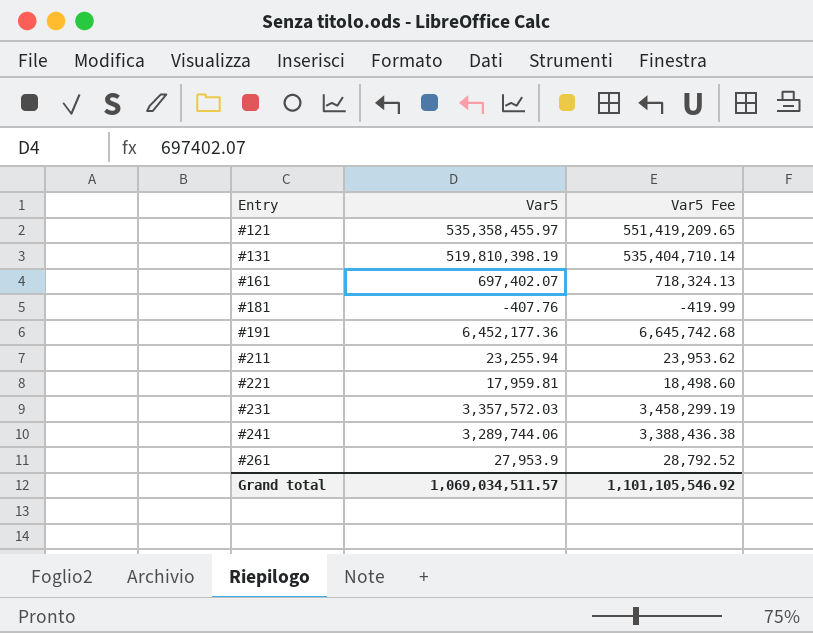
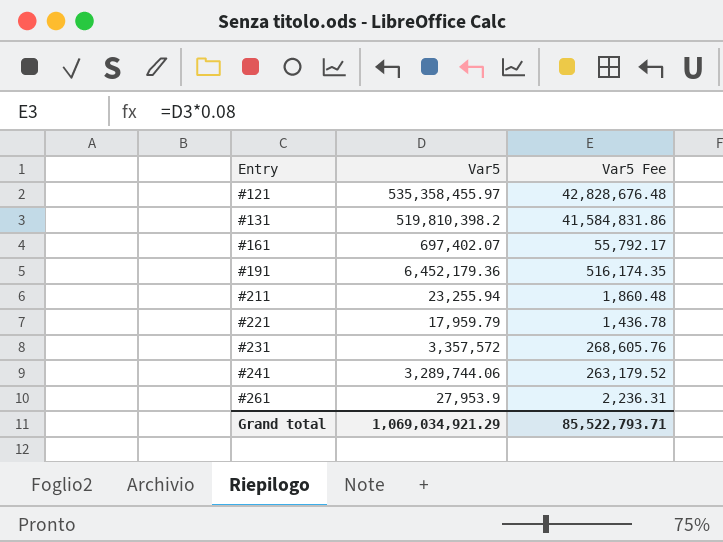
column Var5 Fee | formula: [Var5] * 1.03 -> [Var5] * 0.08
row #181: -407.76 | -419.99 -> none
#131 | Var5: 519,810,398.19 -> 519,810,398.2
#191 | Var5: 6,452,177.36 -> 6,452,179.36
#221 | Var5: 17,959.81 -> 17,959.79
#231 | Var5: 3,357,572.03 -> 3,357,572
Grand total | Var5: 1,069,034,511.57 -> 1,069,034,921.29
Grand total | Var5 Fee: 1,101,105,546.92 -> 85,522,793.71

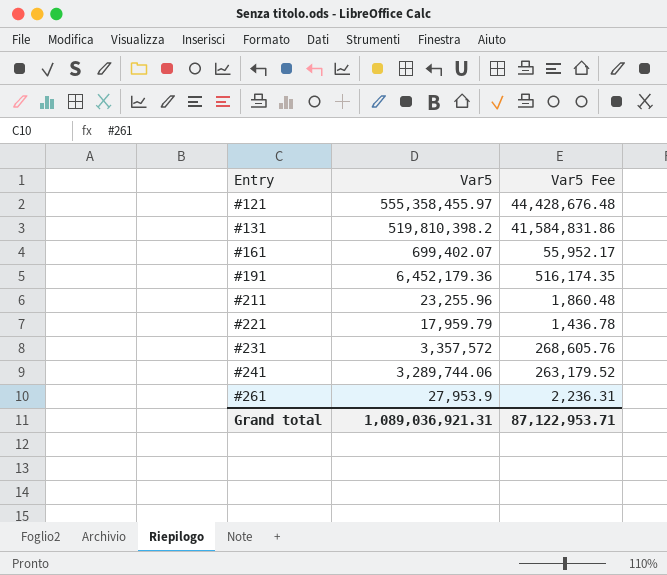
#121 | Var5: 535,358,455.97 -> 555,358,455.97
#121 | Var5 Fee: 42,828,676.48 -> 44,428,676.48
#161 | Var5: 697,402.07 -> 699,402.07
#161 | Var5 Fee: 55,792.17 -> 55,952.17
#211 | Var5: 23,255.94 -> 23,255.96
Grand total | Var5: 1,069,034,921.29 -> 1,089,036,921.31
Grand total | Var5 Fee: 85,522,793.71 -> 87,122,953.71

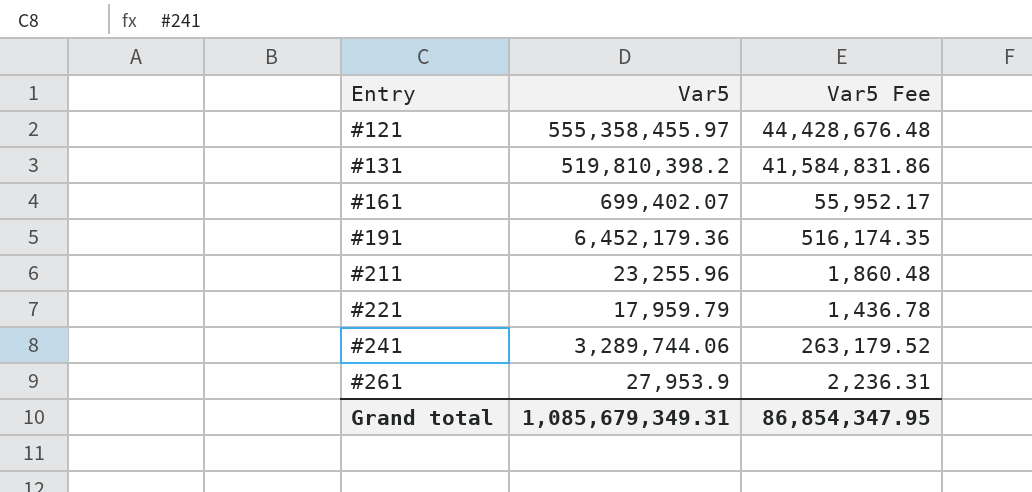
row #231: 3,357,572 | 268,605.76 -> none
Grand total | Var5: 1,089,036,921.31 -> 1,085,679,349.31
Grand total | Var5 Fee: 87,122,953.71 -> 86,854,347.95

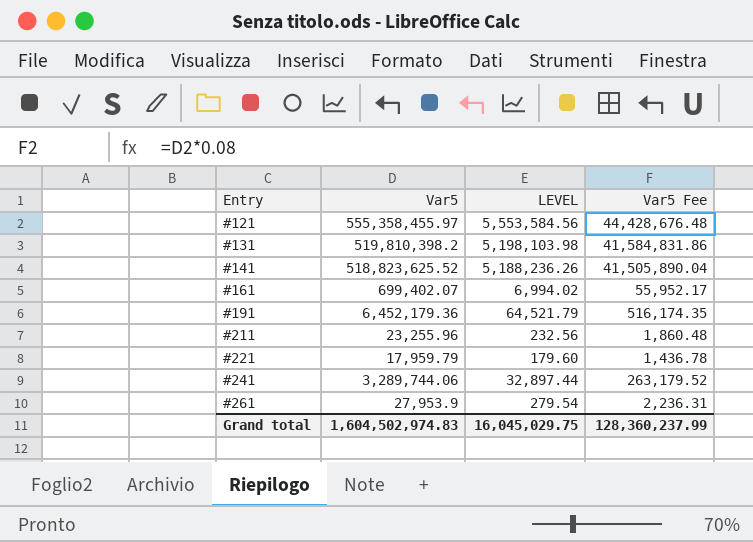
column LEVEL | formula: none -> [Var5] * 0.01
row #141: none -> 518,823,625.52 | 5,188,236.26 | 41,505,890.04
Grand total | Var5: 1,085,679,349.31 -> 1,604,502,974.83
Grand total | Var5 Fee: 86,854,347.95 -> 128,360,237.99

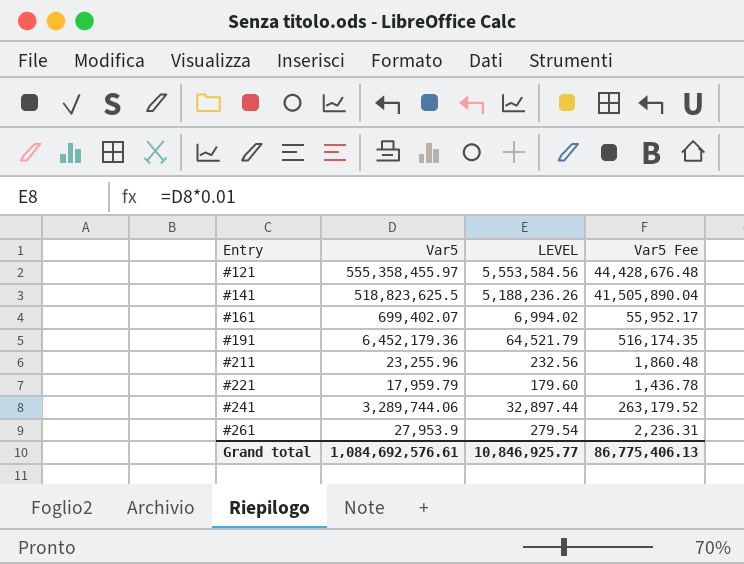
row #131: 519,810,398.2 | 5,198,103.98 | 41,584,831.86 -> none
#141 | Var5: 518,823,625.52 -> 518,823,625.5
Grand total | Var5: 1,604,502,974.83 -> 1,084,692,576.61
Grand total | LEVEL: 16,045,029.75 -> 10,846,925.77
Grand total | Var5 Fee: 128,360,237.99 -> 86,775,406.13

